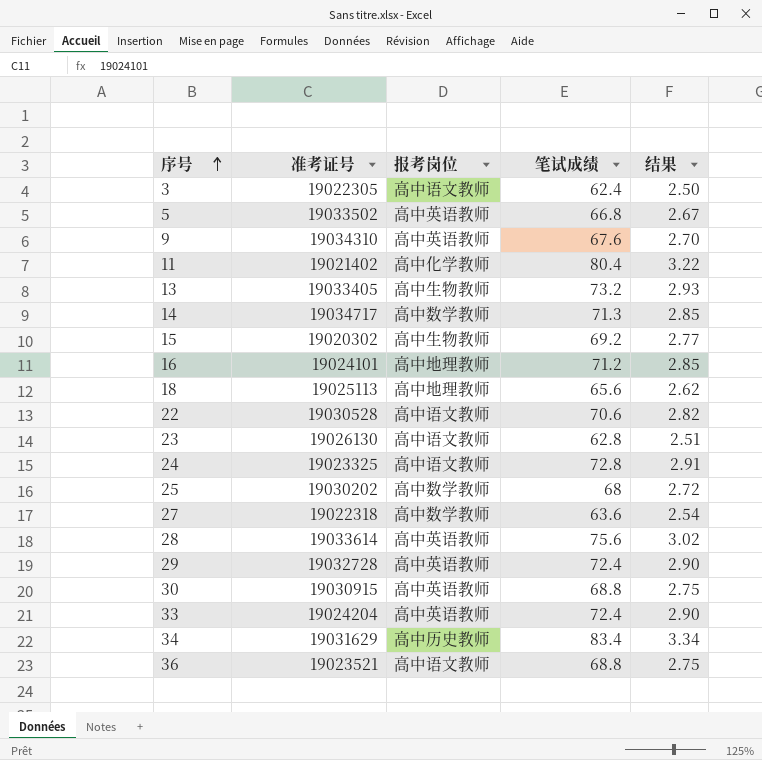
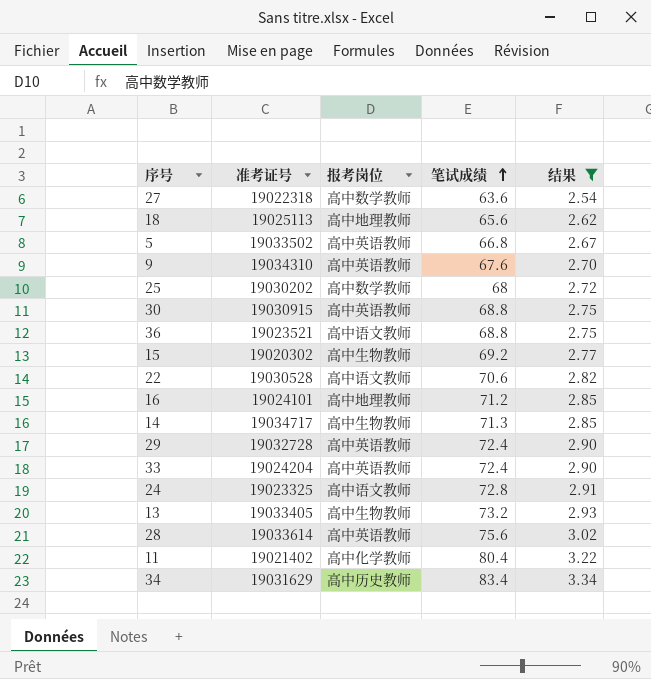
filter: none -> 结果 >= 2.54
row order: 序号 ascending -> 笔试成绩 ascending
14 | 报考岗位: 高中数学教师 -> 高中生物教师

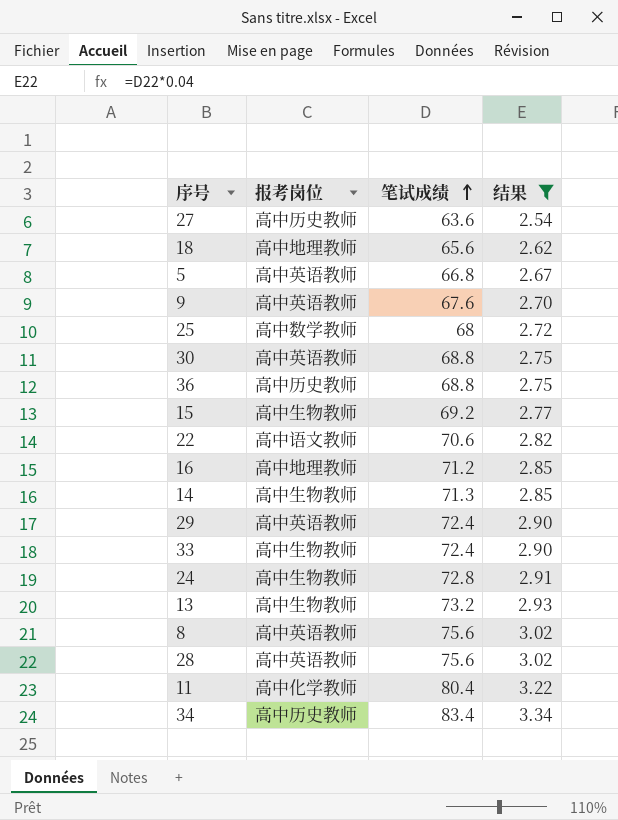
column 准考证号 | position: 2 -> none
27 | 报考岗位: 高中数学教师 -> 高中历史教师
36 | 报考岗位: 高中语文教师 -> 高中历史教师
33 | 报考岗位: 高中英语教师 -> 高中生物教师
24 | 报考岗位: 高中语文教师 -> 高中生物教师
row 8: none -> 高中英语教师 | 75.6 | 3.02

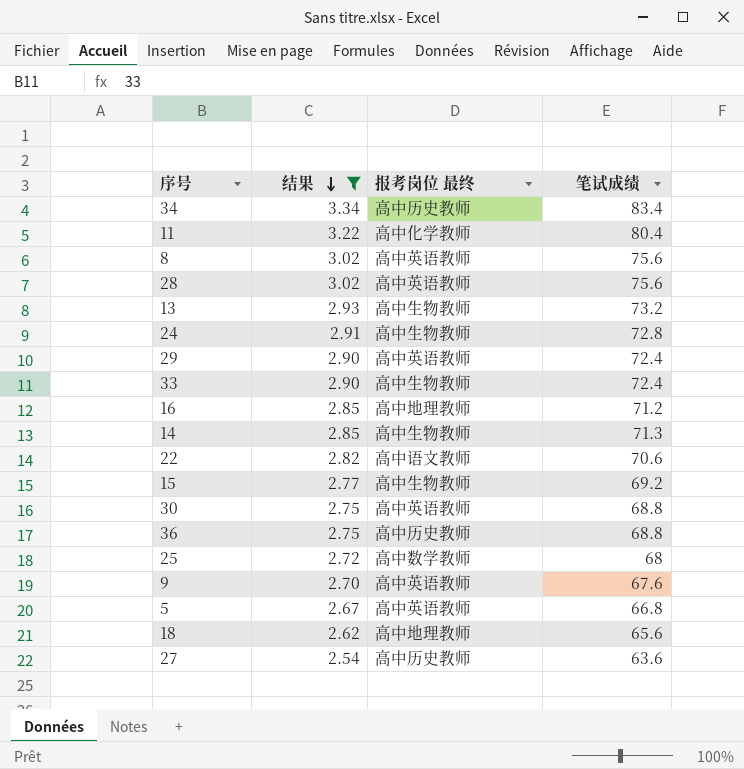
row order: 笔试成绩 ascending -> 结果 descending
column 结果 | position: 4 -> 2
column name: 报考岗位 -> 报考岗位 最终

